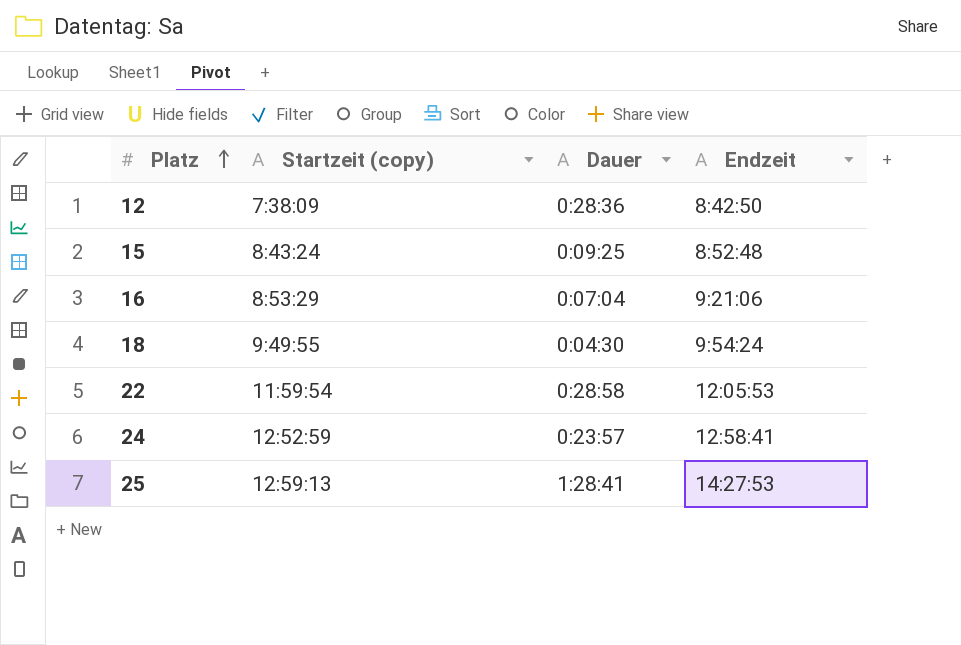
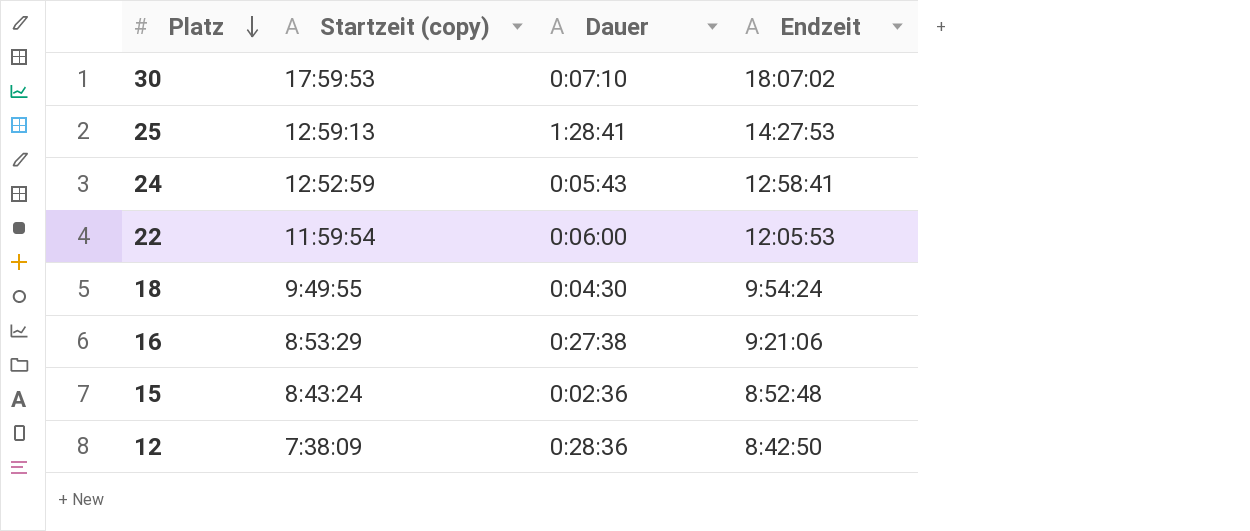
row order: Platz ascending -> Platz descending
row 30: none -> 17:59:53 | 0:07:10 | 18:07:02
24 | Dauer: 0:23:57 -> 0:05:43
22 | Dauer: 0:28:58 -> 0:06:00
16 | Dauer: 0:07:04 -> 0:27:38
15 | Dauer: 0:09:25 -> 0:02:36

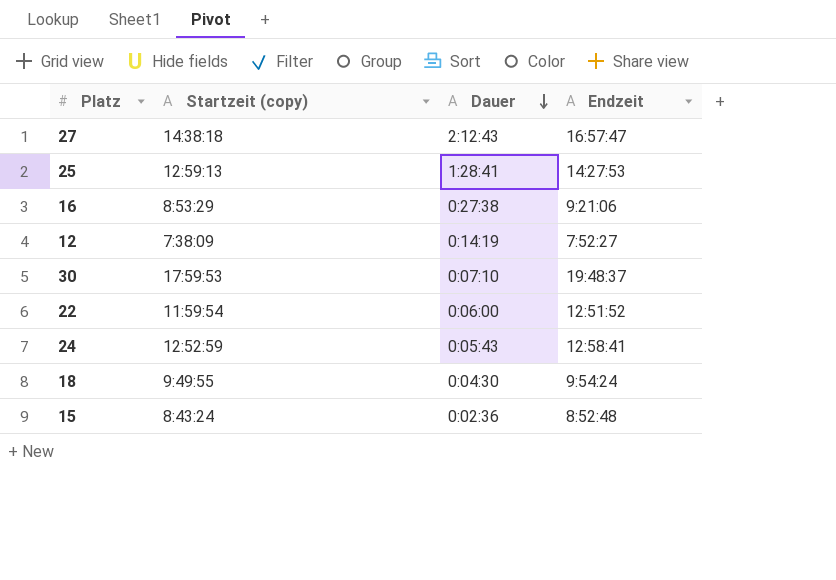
row order: Platz descending -> Dauer descending
row 27: none -> 14:38:18 | 2:12:43 | 16:57:47
12 | Dauer: 0:28:36 -> 0:14:19
12 | Endzeit: 8:42:50 -> 7:52:27
30 | Endzeit: 18:07:02 -> 19:48:37
22 | Endzeit: 12:05:53 -> 12:51:52

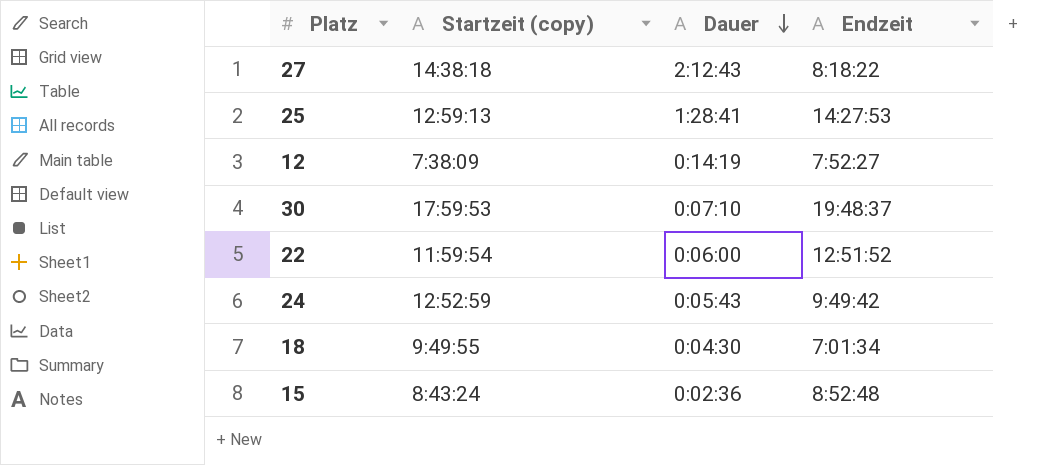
row 16: 8:53:29 | 0:27:38 | 9:21:06 -> none
27 | Endzeit: 16:57:47 -> 8:18:22
24 | Endzeit: 12:58:41 -> 9:49:42
18 | Endzeit: 9:54:24 -> 7:01:34

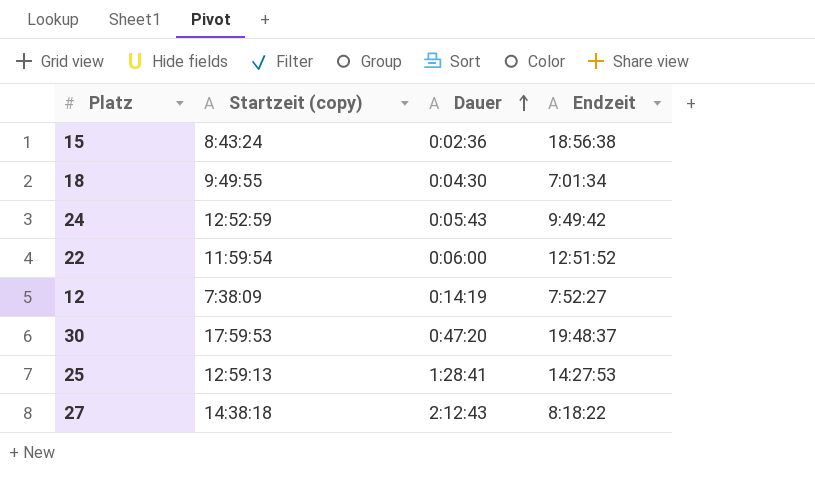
row order: Dauer descending -> Dauer ascending
15 | Endzeit: 8:52:48 -> 18:56:38
30 | Dauer: 0:07:10 -> 0:47:20

